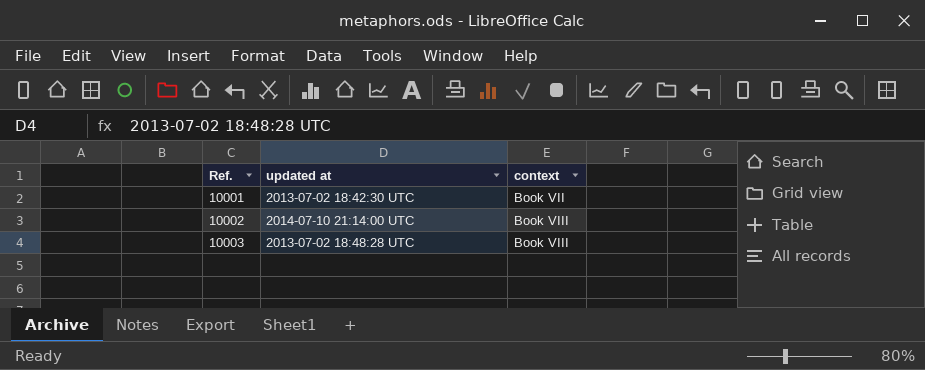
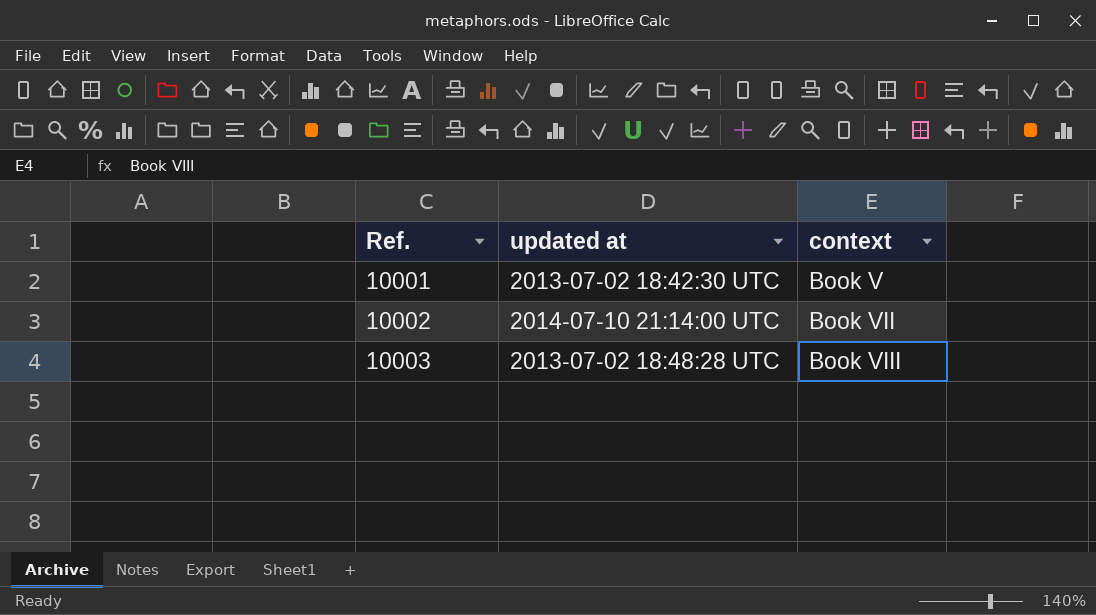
10001 | context: Book VII -> Book V
10002 | context: Book VIII -> Book VII

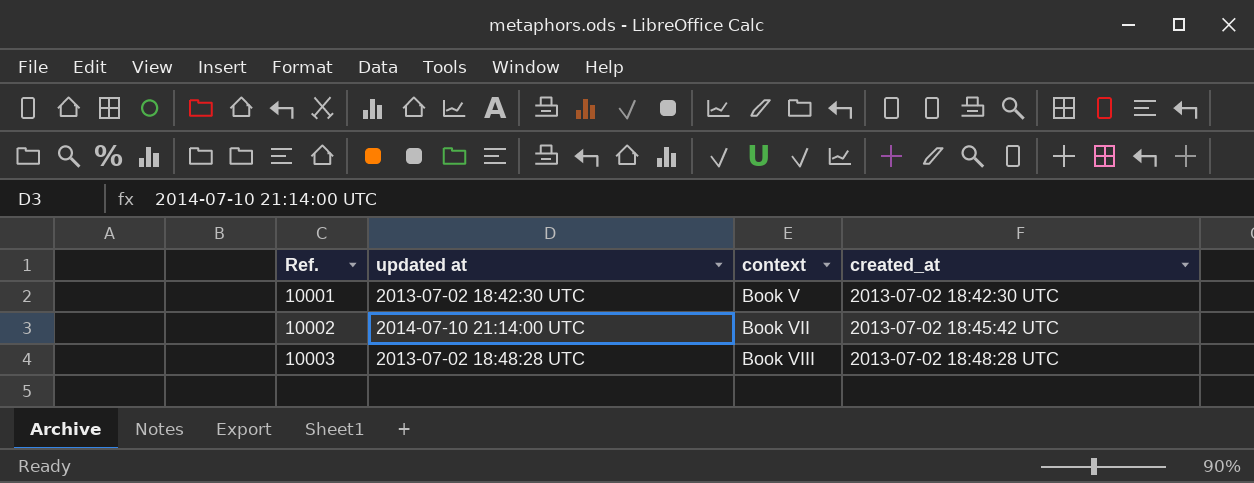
column created_at | position: none -> 4

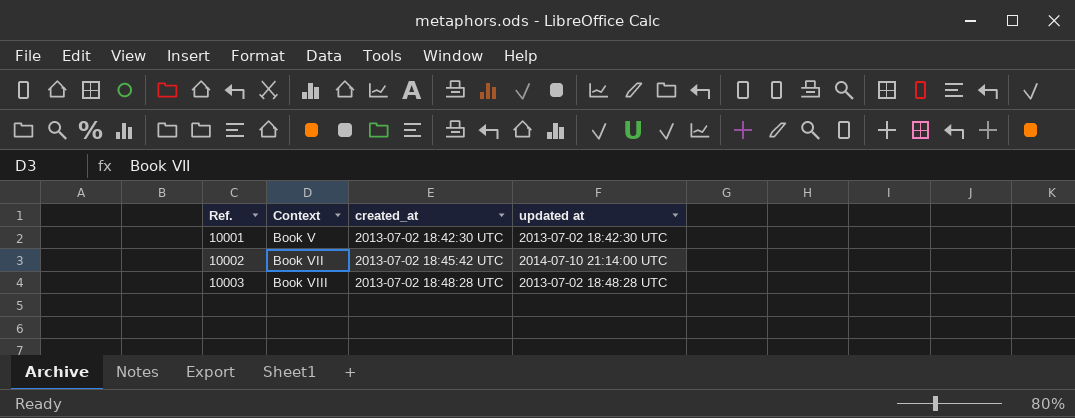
column name: context -> Context
column updated at | position: 2 -> 4

